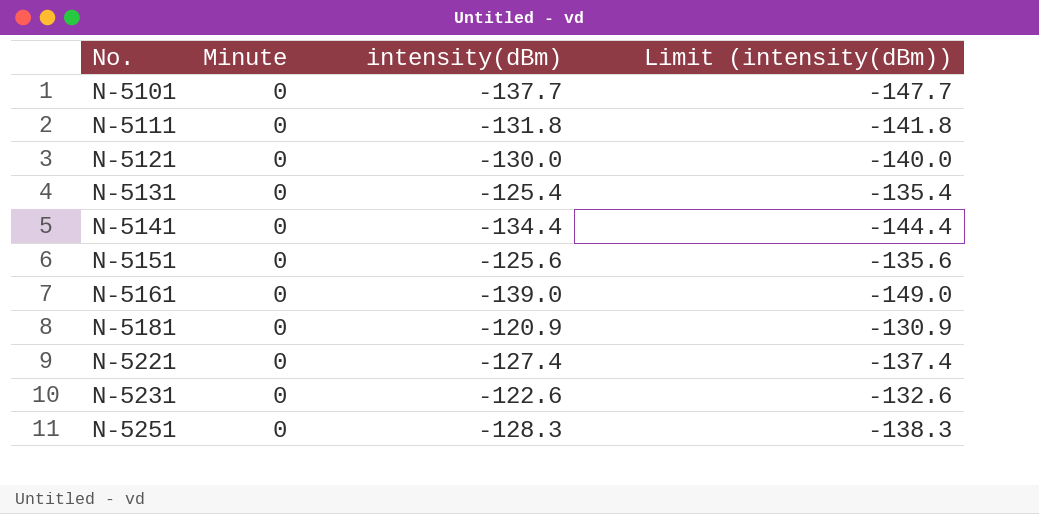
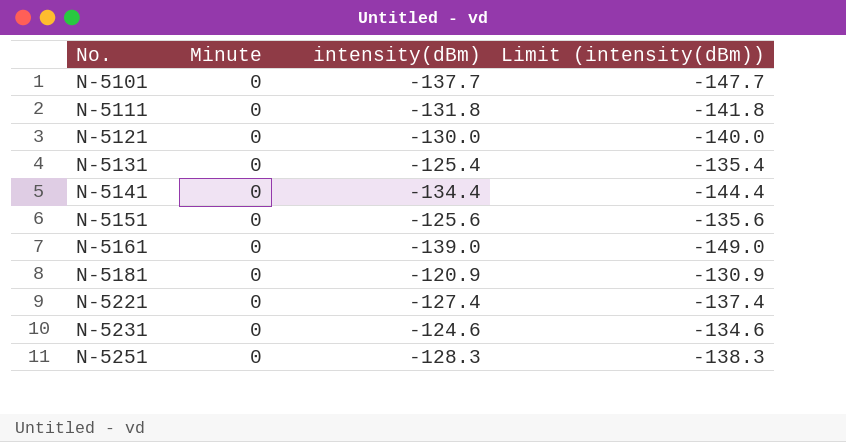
N-5231 | intensity(dBm): -122.6 -> -124.6
N-5231 | Limit (intensity(dBm)): -132.6 -> -134.6

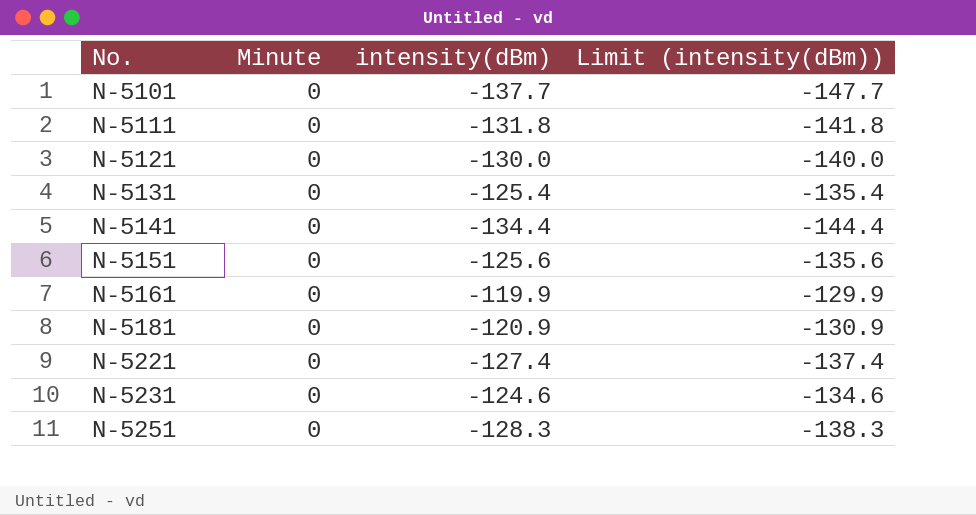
N-5161 | intensity(dBm): -139.0 -> -119.9
N-5161 | Limit (intensity(dBm)): -149.0 -> -129.9

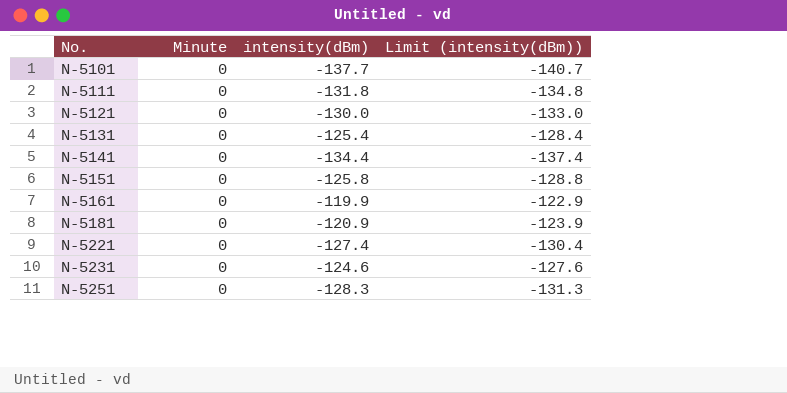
column Limit (intensity(dBm)) | formula: [intensity(dBm)] - 10 -> [intensity(dBm)] - 3
N-5151 | intensity(dBm): -125.6 -> -125.8

